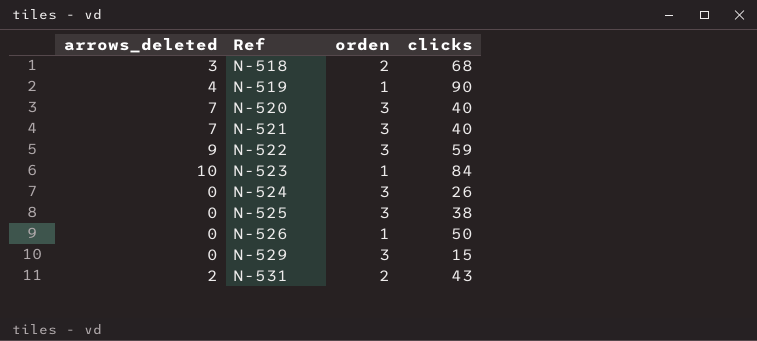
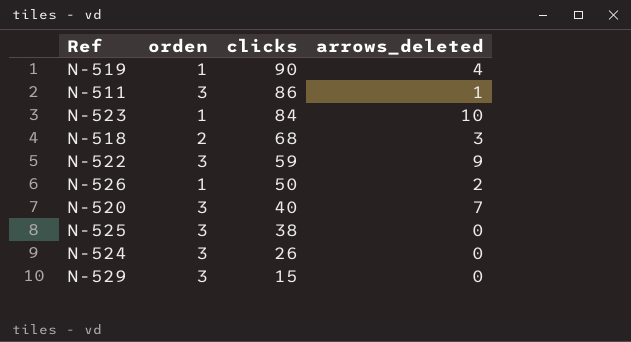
row order: Ref ascending -> clicks descending
column arrows_deleted | position: 1 -> 4
row N-521: 7 | 3 | 40 -> none
row N-531: 2 | 2 | 43 -> none
row N-511: none -> 3 | 86 | 1
N-526 | arrows_deleted: 0 -> 2

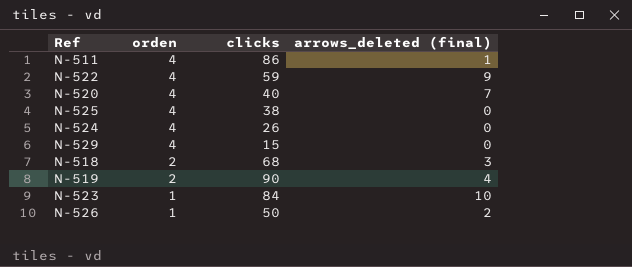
row order: clicks descending -> orden descending
column name: arrows_deleted -> arrows_deleted (final)
N-511 | orden: 3 -> 4
N-522 | orden: 3 -> 4
N-520 | orden: 3 -> 4
N-525 | orden: 3 -> 4
N-524 | orden: 3 -> 4
N-529 | orden: 3 -> 4
N-519 | orden: 1 -> 2

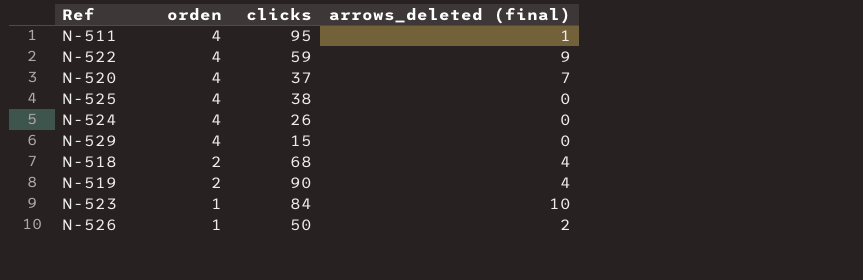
N-511 | clicks: 86 -> 95
N-520 | clicks: 40 -> 37
N-518 | arrows_deleted (final): 3 -> 4

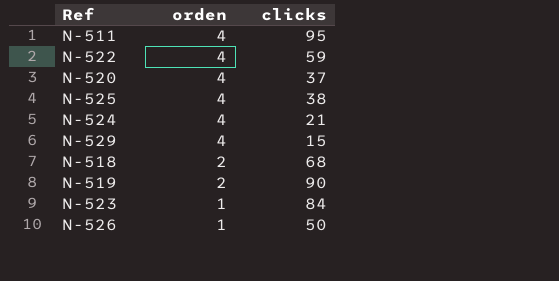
column arrows_deleted (final) | position: 4 -> none
N-524 | clicks: 26 -> 21

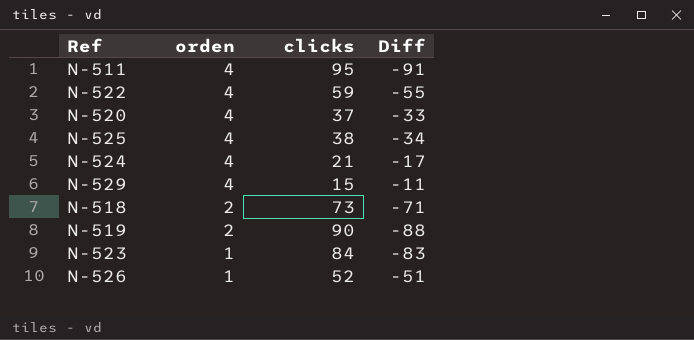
column Diff | formula: none -> [orden] - [clicks]
N-518 | clicks: 68 -> 73
N-526 | clicks: 50 -> 52

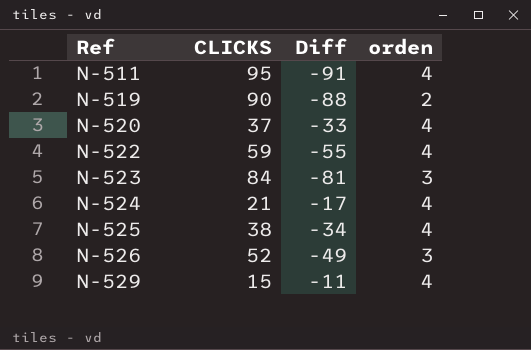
row order: orden descending -> Ref ascending
column name: clicks -> CLICKS
column orden | position: 2 -> 4
row N-518: 2 | 73 | -71 -> none
N-523 | Diff: -83 -> -81
N-523 | orden: 1 -> 3
N-526 | Diff: -51 -> -49
N-526 | orden: 1 -> 3

